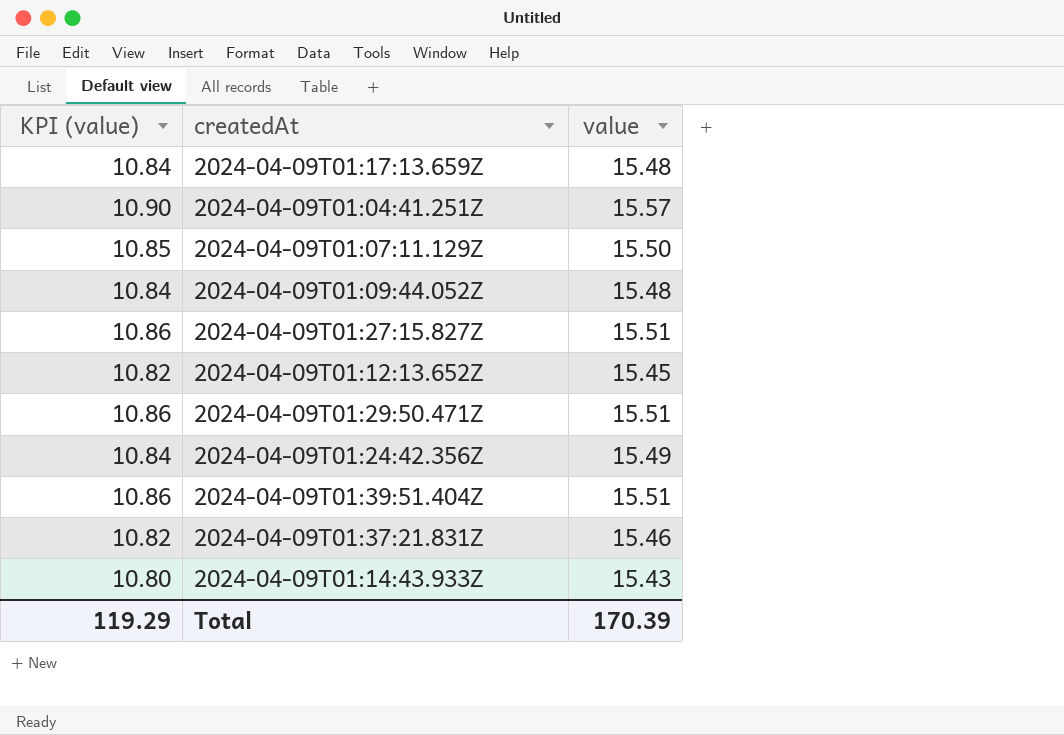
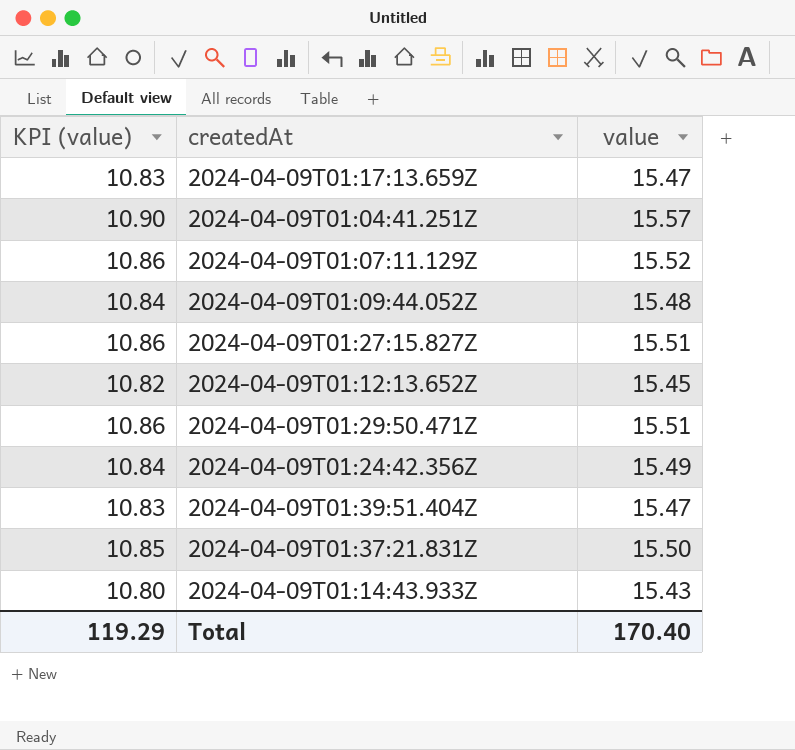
2024-04-09T01:17:13.659Z | KPI (value): 10.84 -> 10.83
2024-04-09T01:17:13.659Z | value: 15.48 -> 15.47
2024-04-09T01:07:11.129Z | KPI (value): 10.85 -> 10.86
2024-04-09T01:07:11.129Z | value: 15.50 -> 15.52
2024-04-09T01:39:51.404Z | KPI (value): 10.86 -> 10.83
2024-04-09T01:39:51.404Z | value: 15.51 -> 15.47
2024-04-09T01:37:21.831Z | KPI (value): 10.82 -> 10.85
2024-04-09T01:37:21.831Z | value: 15.46 -> 15.50
Total | value: 170.39 -> 170.40

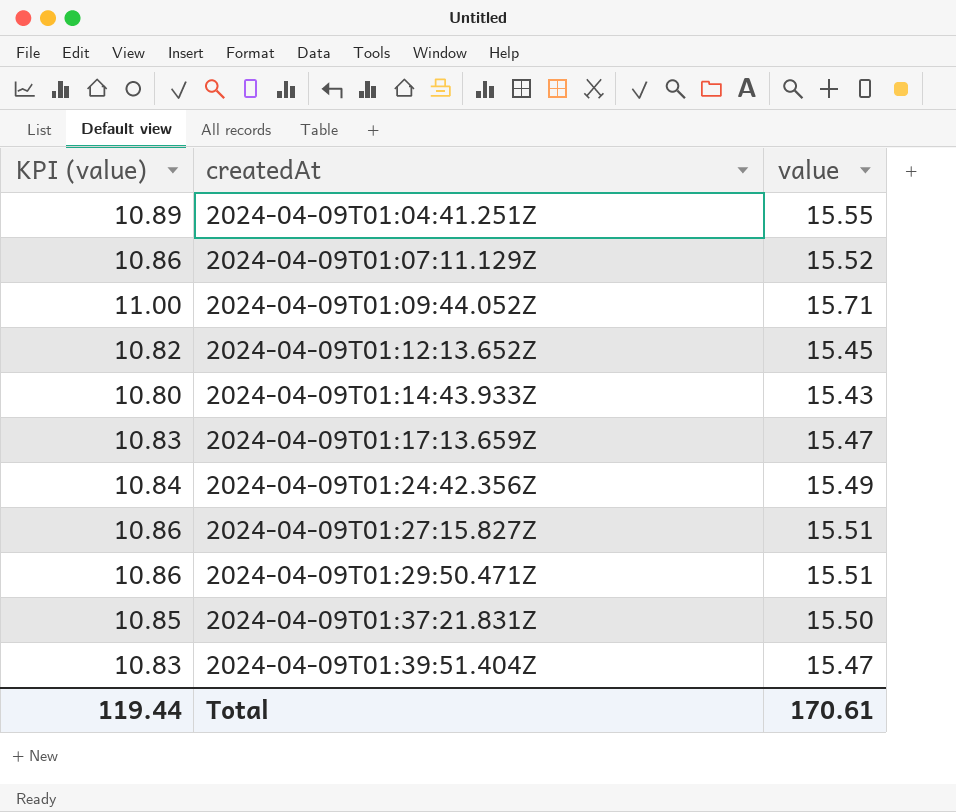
row order: none -> createdAt ascending
2024-04-09T01:04:41.251Z | KPI (value): 10.90 -> 10.89
2024-04-09T01:04:41.251Z | value: 15.57 -> 15.55
2024-04-09T01:09:44.052Z | KPI (value): 10.84 -> 11.00
2024-04-09T01:09:44.052Z | value: 15.48 -> 15.71
Total | KPI (value): 119.29 -> 119.44
Total | value: 170.40 -> 170.61

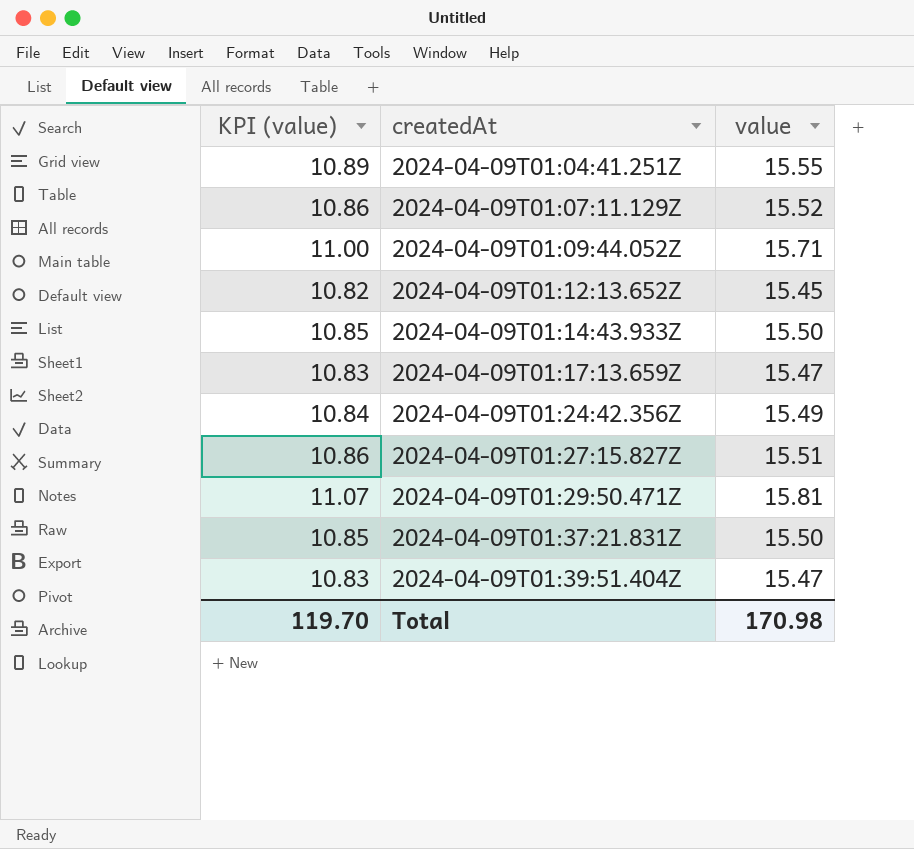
2024-04-09T01:14:43.933Z | KPI (value): 10.80 -> 10.85
2024-04-09T01:14:43.933Z | value: 15.43 -> 15.50
2024-04-09T01:29:50.471Z | KPI (value): 10.86 -> 11.07
2024-04-09T01:29:50.471Z | value: 15.51 -> 15.81
Total | KPI (value): 119.44 -> 119.70
Total | value: 170.61 -> 170.98

